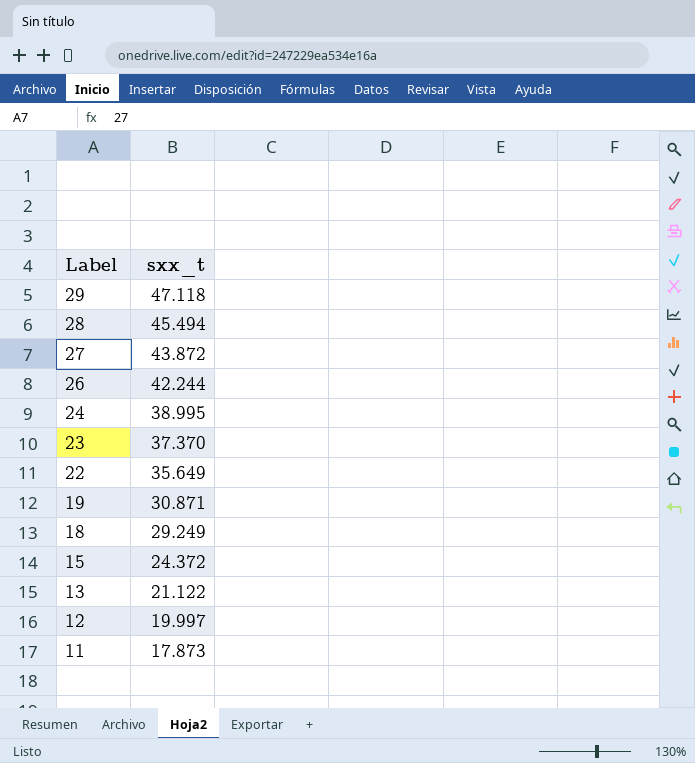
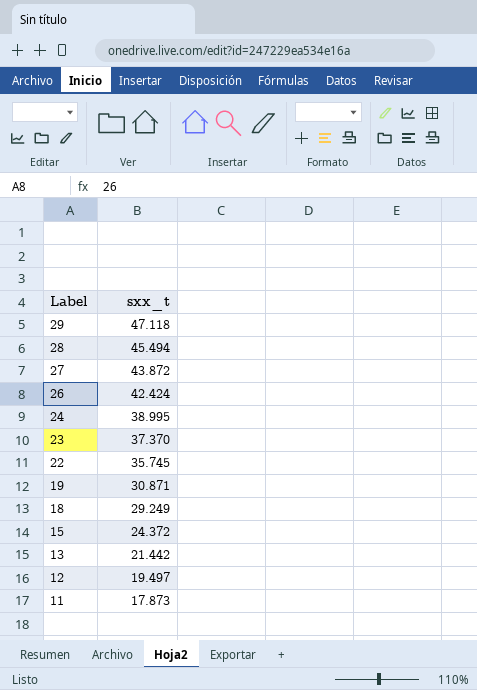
26 | sxx_t: 42.244 -> 42.424
22 | sxx_t: 35.649 -> 35.745
13 | sxx_t: 21.122 -> 21.442
12 | sxx_t: 19.997 -> 19.497

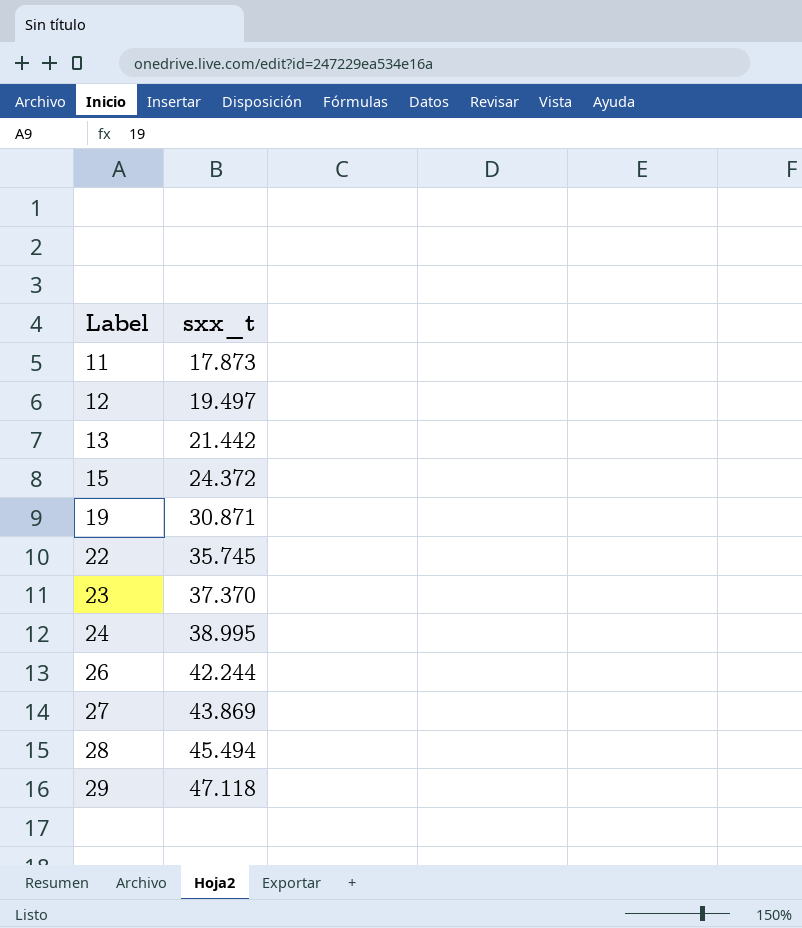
row order: Label descending -> Label ascending
row 18: 29.249 -> none
26 | sxx_t: 42.424 -> 42.244
27 | sxx_t: 43.872 -> 43.869

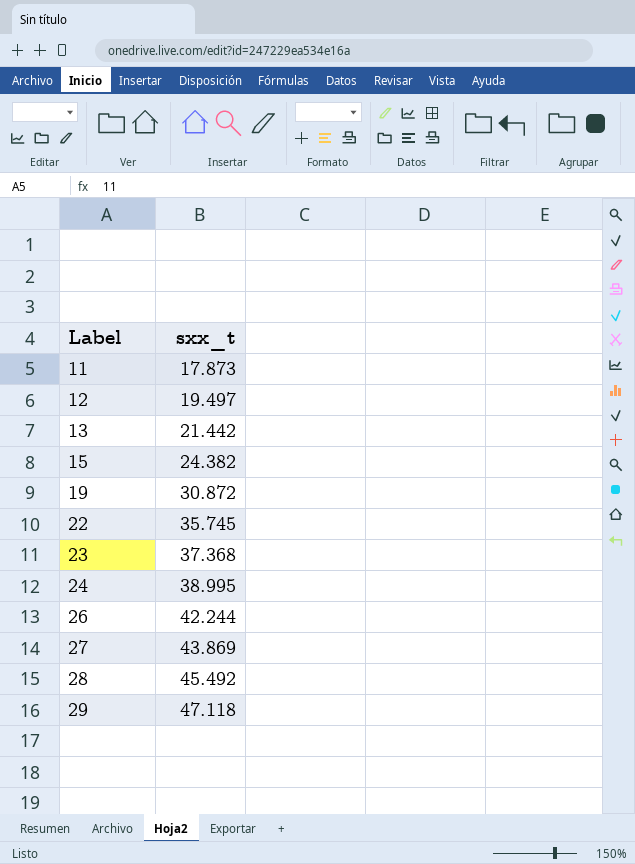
15 | sxx_t: 24.372 -> 24.382
19 | sxx_t: 30.871 -> 30.872
23 | sxx_t: 37.370 -> 37.368
28 | sxx_t: 45.494 -> 45.492

